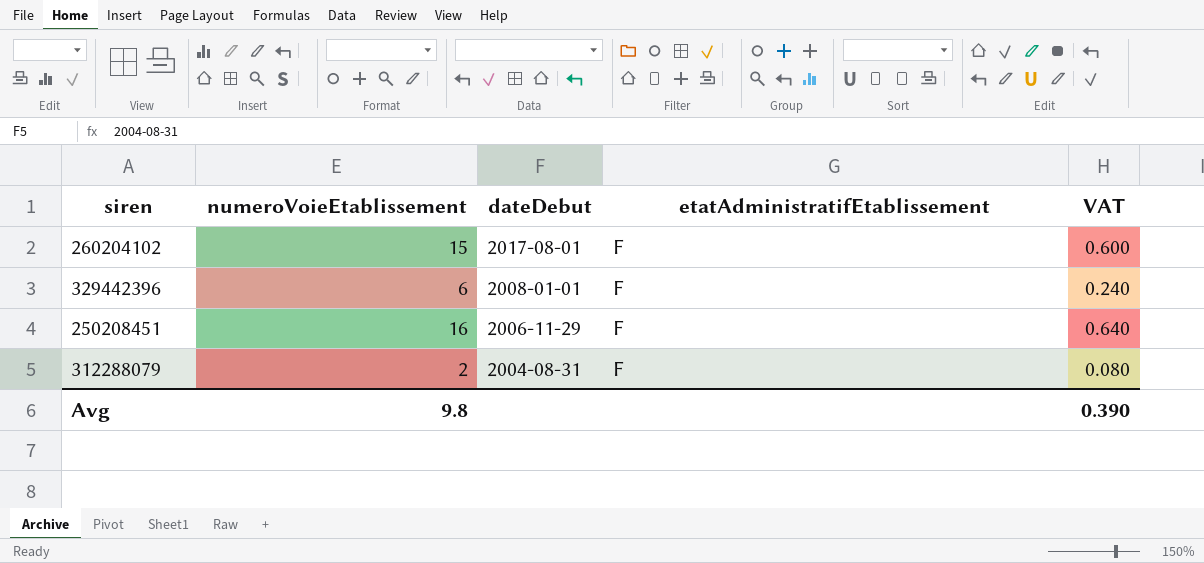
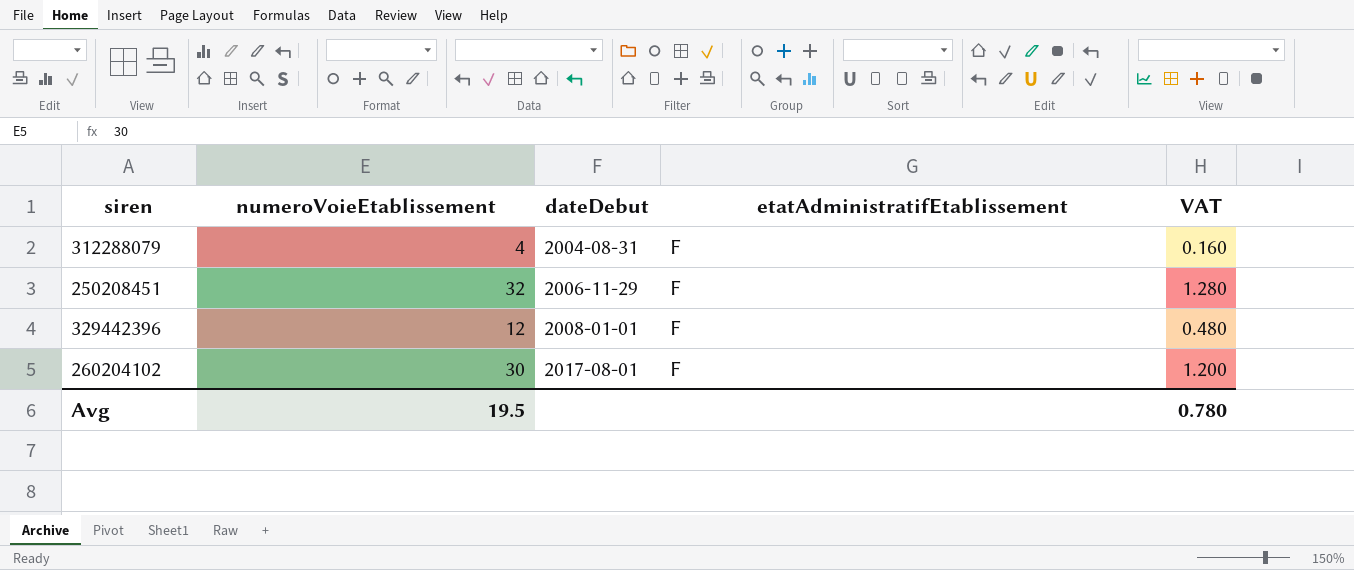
row order: dateDebut descending -> dateDebut ascending
312288079 | numeroVoieEtablissement: 2 -> 4
312288079 | VAT: 0.080 -> 0.160
250208451 | numeroVoieEtablissement: 16 -> 32
250208451 | VAT: 0.640 -> 1.280
329442396 | numeroVoieEtablissement: 6 -> 12
329442396 | VAT: 0.240 -> 0.480
260204102 | numeroVoieEtablissement: 15 -> 30
260204102 | VAT: 0.600 -> 1.200
Avg | numeroVoieEtablissement: 9.8 -> 19.5
Avg | VAT: 0.390 -> 0.780

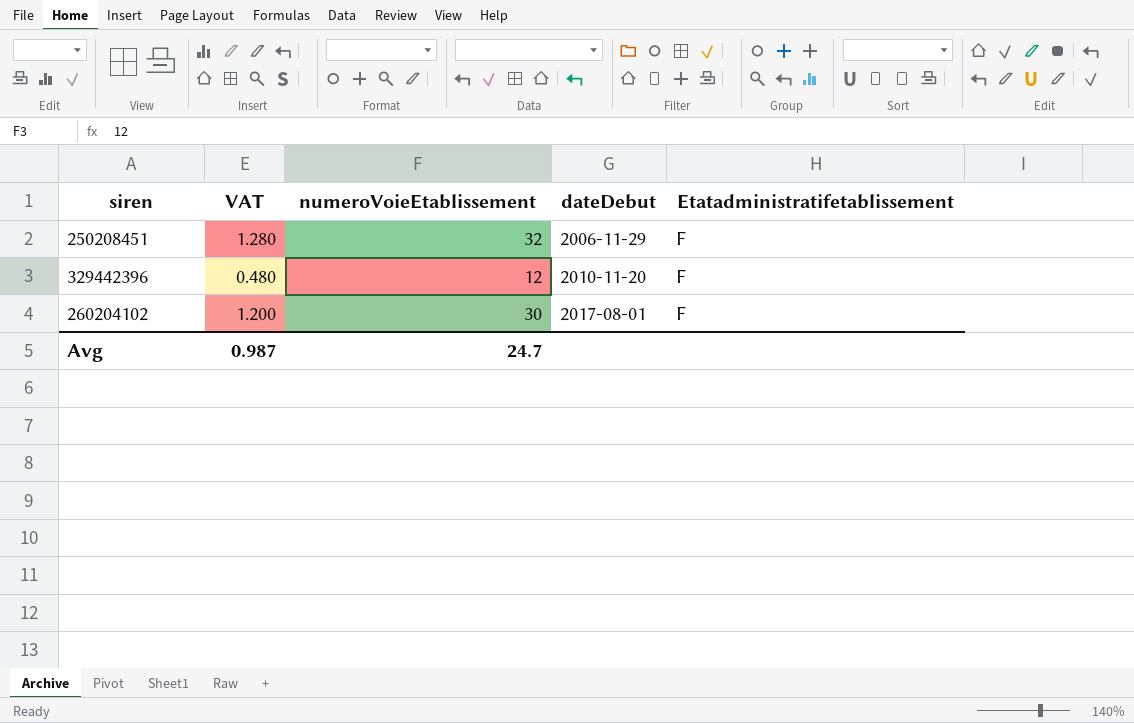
column VAT | position: 5 -> 2
column name: etatAdministratifEtablissement -> Etatadministratifetablissement
row 312288079: 4 | 2004-08-31 | F | 0.160 -> none
329442396 | dateDebut: 2008-01-01 -> 2010-11-20
Avg | VAT: 0.780 -> 0.987
Avg | numeroVoieEtablissement: 19.5 -> 24.7

